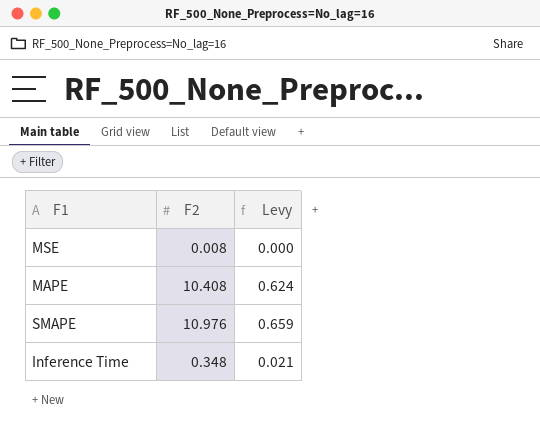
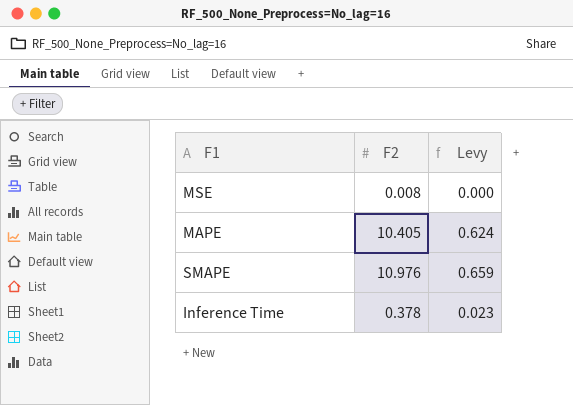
MAPE | F2: 10.408 -> 10.405
Inference Time | F2: 0.348 -> 0.378
Inference Time | Levy: 0.021 -> 0.023

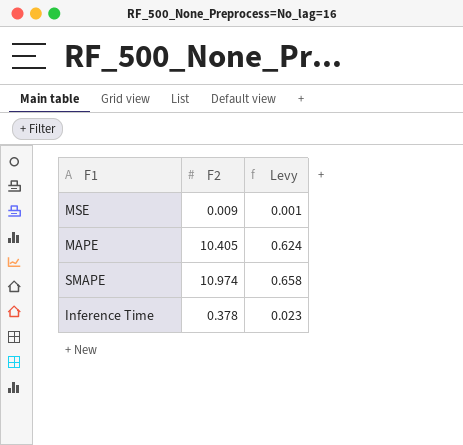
MSE | F2: 0.008 -> 0.009
MSE | Levy: 0.000 -> 0.001
SMAPE | F2: 10.976 -> 10.974
SMAPE | Levy: 0.659 -> 0.658

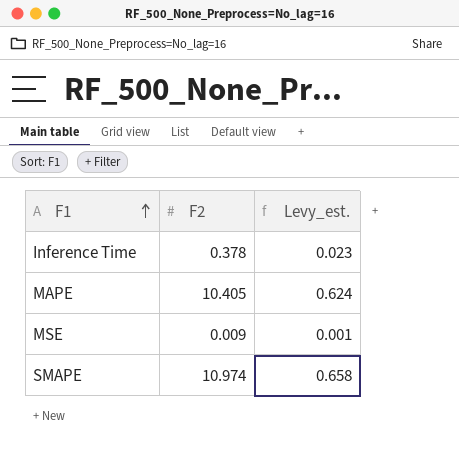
row order: none -> F1 ascending
column name: Levy -> Levy_est.

